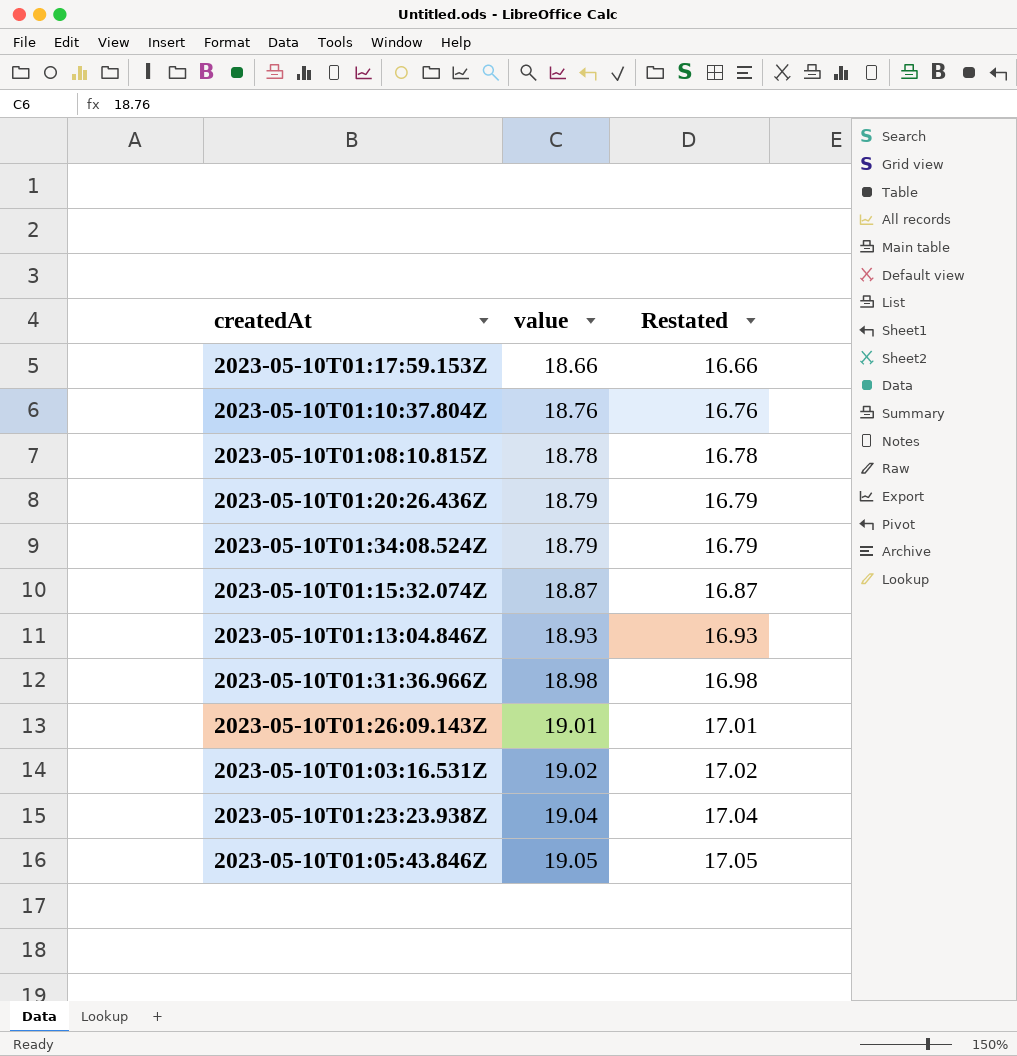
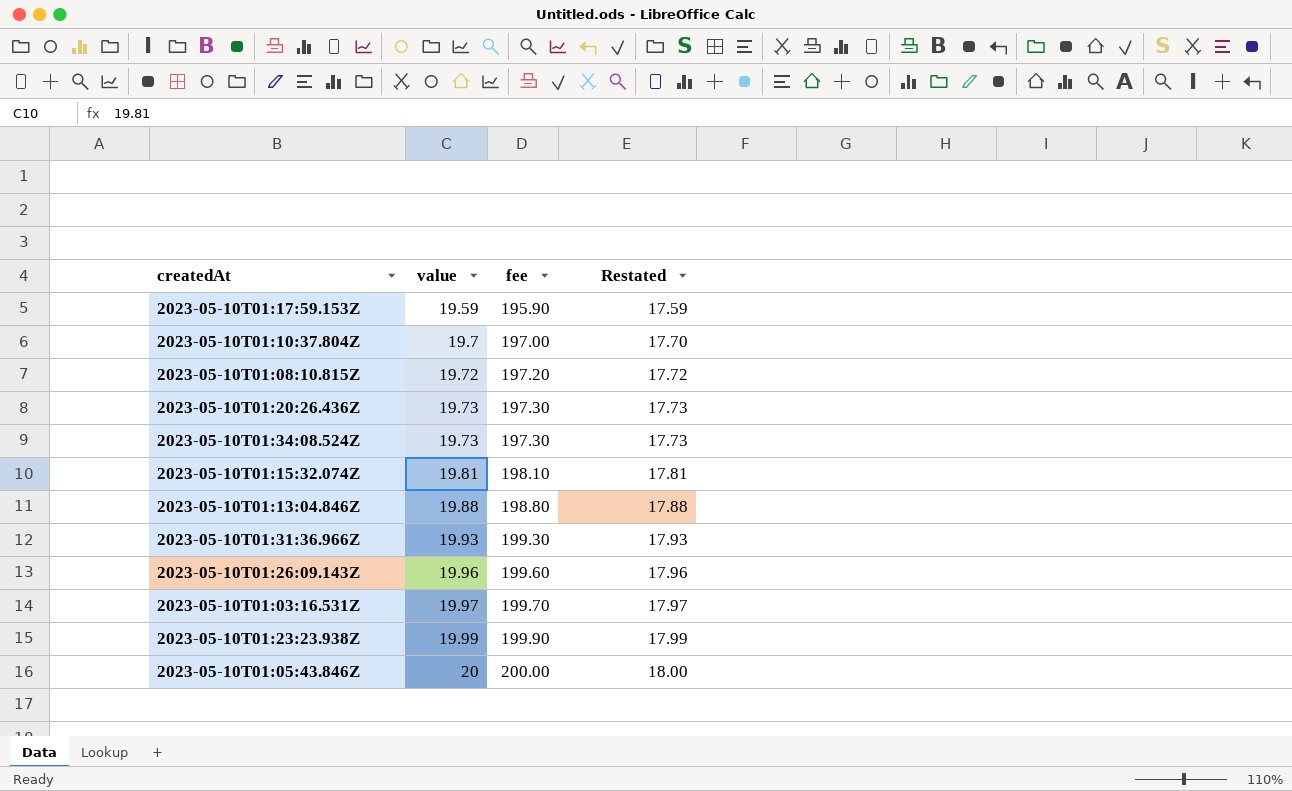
column fee | formula: none -> [value] * 10
2023-05-10T01:17:59.153Z | value: 18.66 -> 19.59
2023-05-10T01:17:59.153Z | Restated: 16.66 -> 17.59
2023-05-10T01:10:37.804Z | value: 18.76 -> 19.7
2023-05-10T01:10:37.804Z | Restated: 16.76 -> 17.70
2023-05-10T01:08:10.815Z | value: 18.78 -> 19.72
2023-05-10T01:08:10.815Z | Restated: 16.78 -> 17.72
2023-05-10T01:20:26.436Z | value: 18.79 -> 19.73
2023-05-10T01:20:26.436Z | Restated: 16.79 -> 17.73
2023-05-10T01:34:08.524Z | value: 18.79 -> 19.73
2023-05-10T01:34:08.524Z | Restated: 16.79 -> 17.73
2023-05-10T01:15:32.074Z | value: 18.87 -> 19.81
2023-05-10T01:15:32.074Z | Restated: 16.87 -> 17.81
2023-05-10T01:13:04.846Z | value: 18.93 -> 19.88
2023-05-10T01:13:04.846Z | Restated: 16.93 -> 17.88
2023-05-10T01:31:36.966Z | value: 18.98 -> 19.93
2023-05-10T01:31:36.966Z | Restated: 16.98 -> 17.93
2023-05-10T01:26:09.143Z | value: 19.01 -> 19.96
2023-05-10T01:26:09.143Z | Restated: 17.01 -> 17.96
2023-05-10T01:03:16.531Z | value: 19.02 -> 19.97
2023-05-10T01:03:16.531Z | Restated: 17.02 -> 17.97
2023-05-10T01:23:23.938Z | value: 19.04 -> 19.99
2023-05-10T01:23:23.938Z | Restated: 17.04 -> 17.99
2023-05-10T01:05:43.846Z | value: 19.05 -> 20
2023-05-10T01:05:43.846Z | Restated: 17.05 -> 18.00

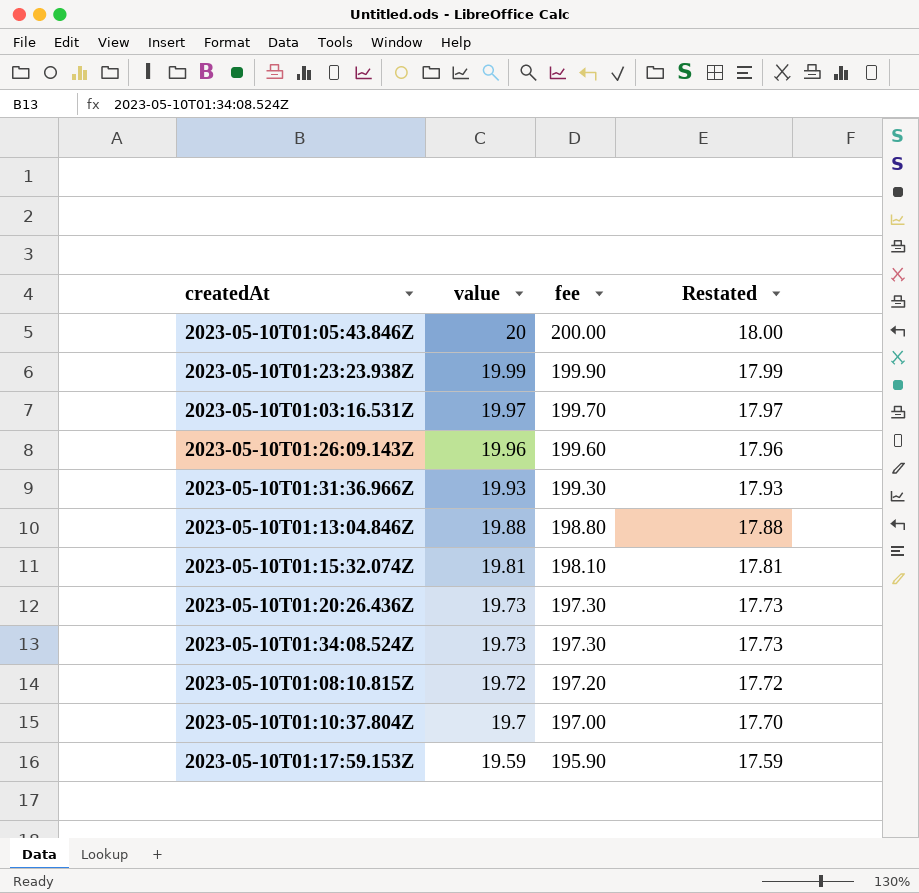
row order: value ascending -> value descending

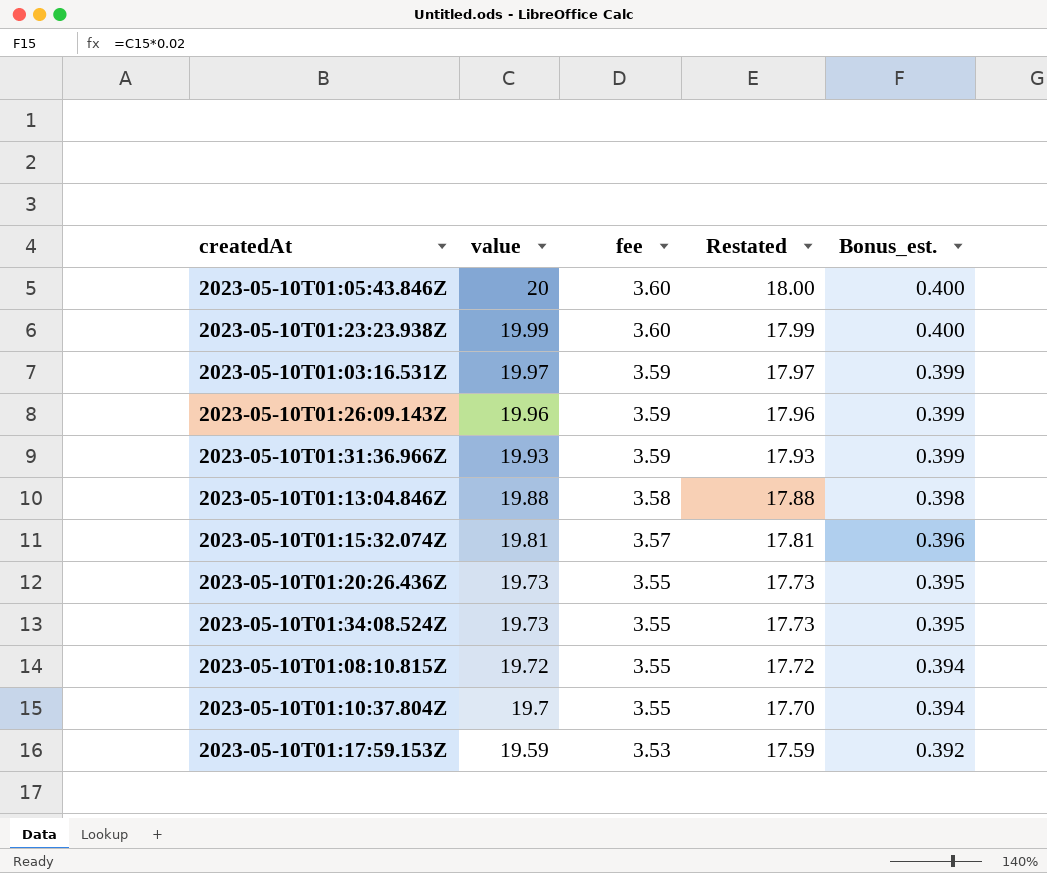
column fee | formula: [value] * 10 -> [value] * 0.18
column Bonus_est. | formula: none -> [value] * 0.02

